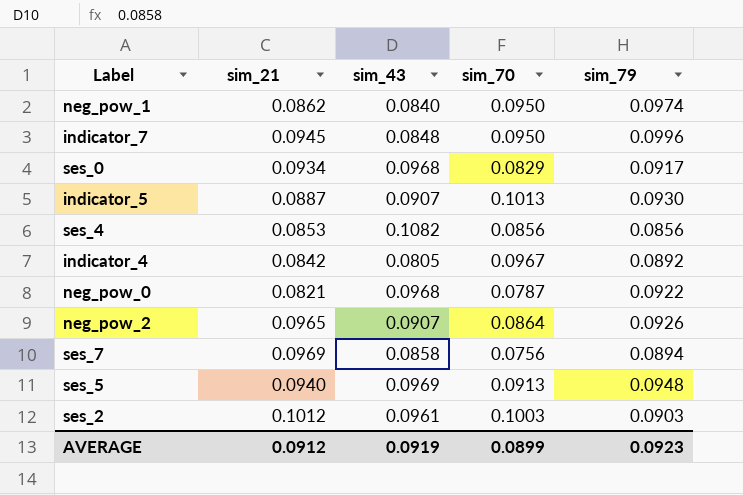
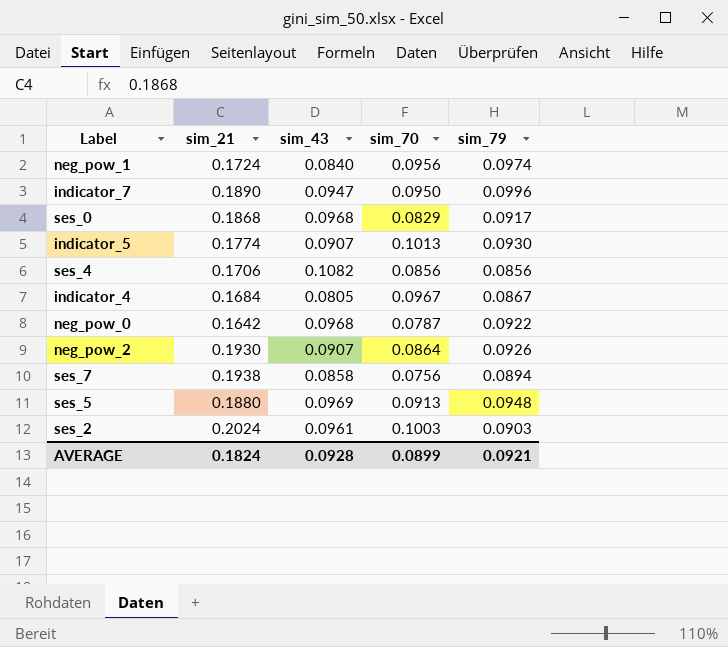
neg_pow_1 | sim_21: 0.0862 -> 0.1724
neg_pow_1 | sim_70: 0.0950 -> 0.0956
indicator_7 | sim_21: 0.0945 -> 0.1890
indicator_7 | sim_43: 0.0848 -> 0.0947
ses_0 | sim_21: 0.0934 -> 0.1868
indicator_5 | sim_21: 0.0887 -> 0.1774
ses_4 | sim_21: 0.0853 -> 0.1706
indicator_4 | sim_21: 0.0842 -> 0.1684
indicator_4 | sim_79: 0.0892 -> 0.0867
neg_pow_0 | sim_21: 0.0821 -> 0.1642
neg_pow_2 | sim_21: 0.0965 -> 0.1930
ses_7 | sim_21: 0.0969 -> 0.1938
ses_5 | sim_21: 0.0940 -> 0.1880
ses_2 | sim_21: 0.1012 -> 0.2024
AVERAGE | sim_21: 0.0912 -> 0.1824
AVERAGE | sim_43: 0.0919 -> 0.0928
AVERAGE | sim_79: 0.0923 -> 0.0921

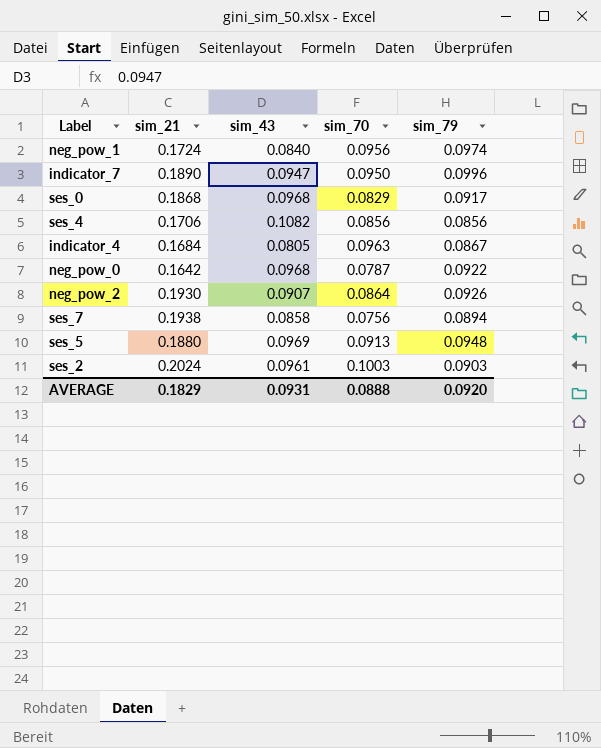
row indicator_5: 0.1774 | 0.0907 | 0.1013 | 0.0930 -> none
indicator_4 | sim_70: 0.0967 -> 0.0963
AVERAGE | sim_21: 0.1824 -> 0.1829
AVERAGE | sim_43: 0.0928 -> 0.0931
AVERAGE | sim_70: 0.0899 -> 0.0888
AVERAGE | sim_79: 0.0921 -> 0.0920

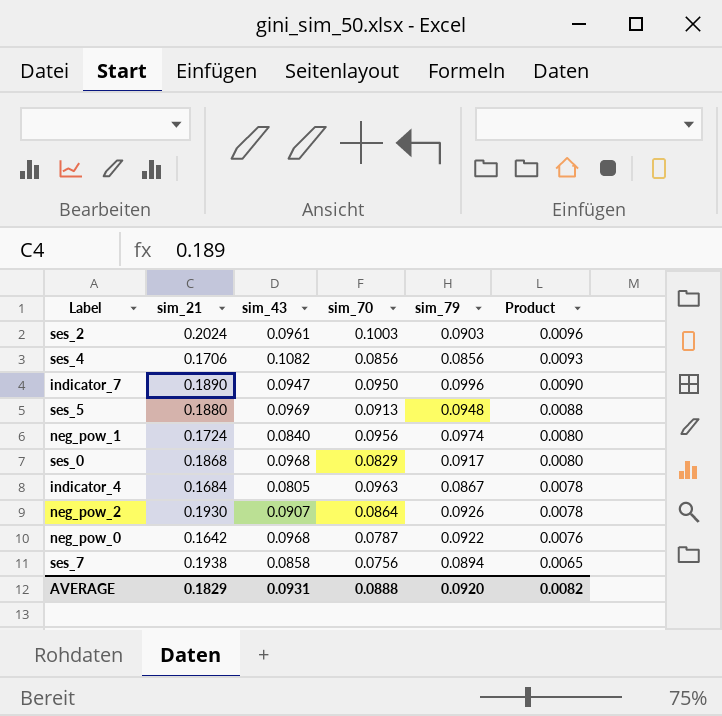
row order: none -> Product descending
column Product | formula: none -> [sim_43] * [sim_70]

